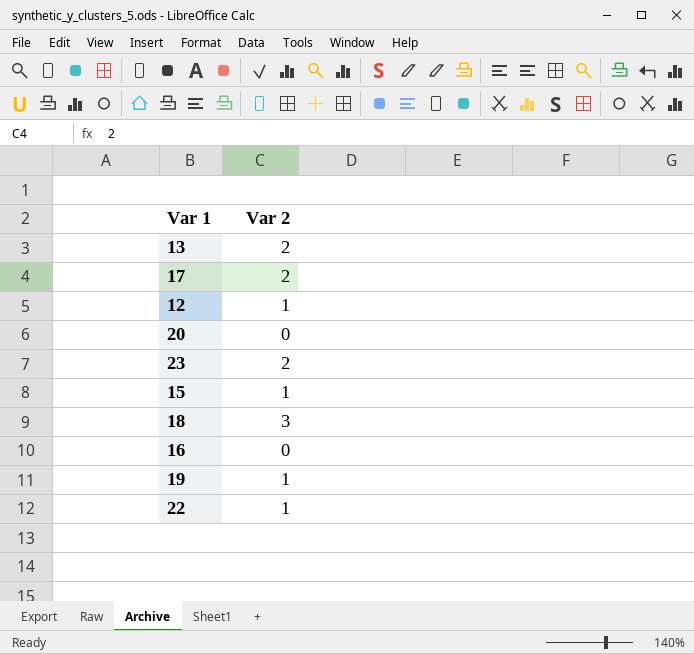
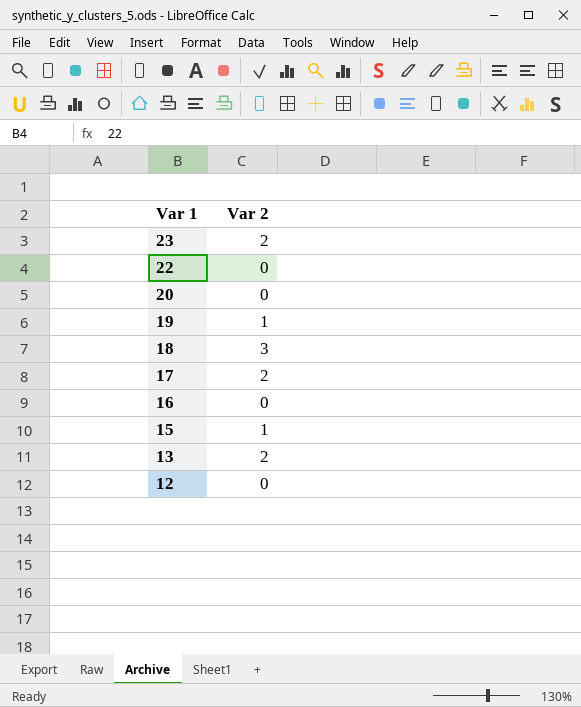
row order: none -> Var 1 descending
22 | Var 2: 1 -> 0
12 | Var 2: 1 -> 0

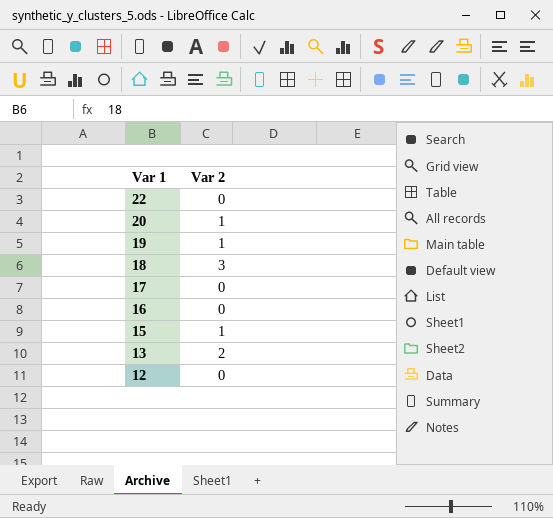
row 23: 2 -> none
20 | Var 2: 0 -> 1
17 | Var 2: 2 -> 0

